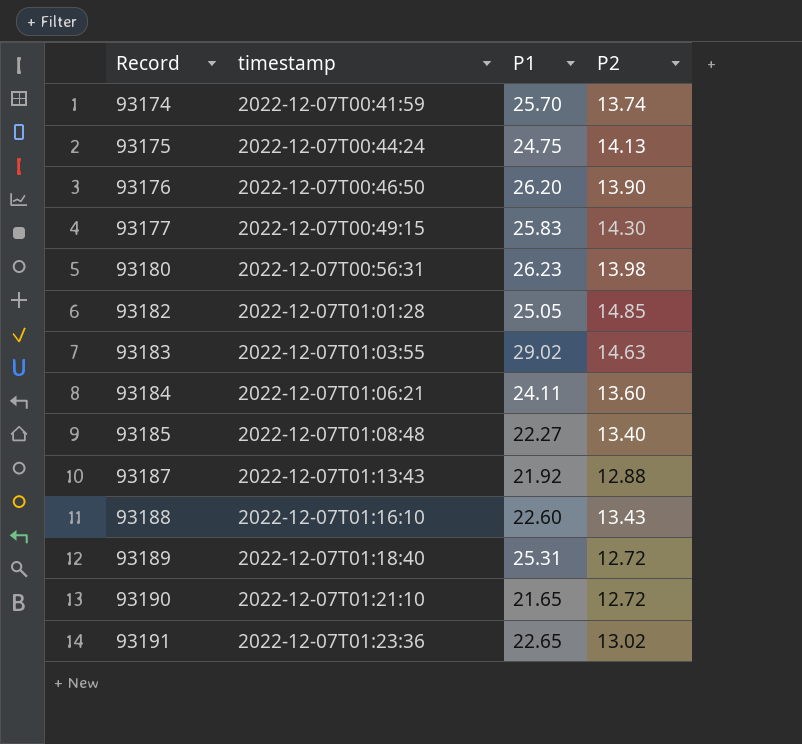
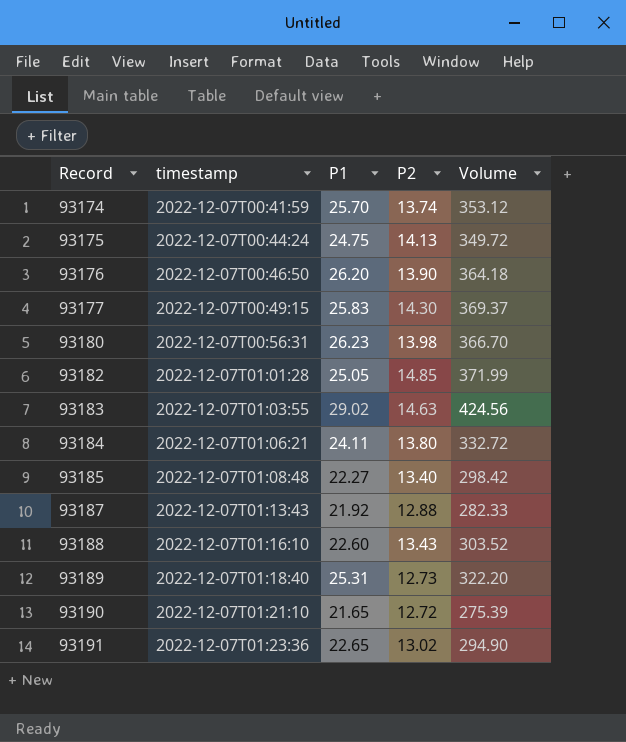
column Volume | formula: none -> [P1] * [P2]
93184 | P2: 13.60 -> 13.80
93189 | P2: 12.72 -> 12.73

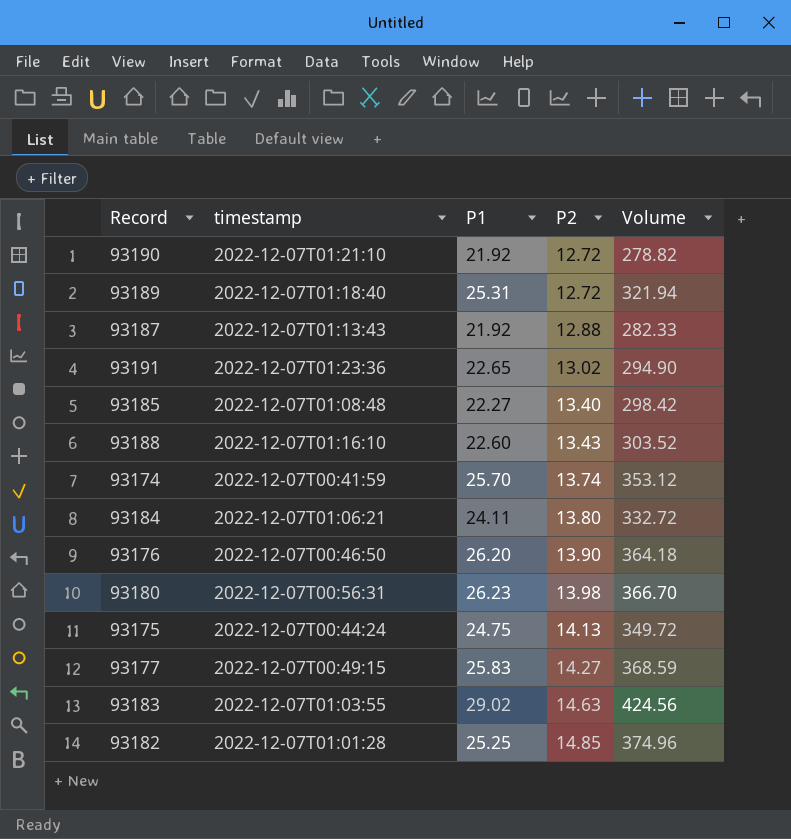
row order: Record ascending -> P2 ascending
93190 | P1: 21.65 -> 21.92
93190 | Volume: 275.39 -> 278.82
93189 | P2: 12.73 -> 12.72
93189 | Volume: 322.20 -> 321.94
93177 | P2: 14.30 -> 14.27
93177 | Volume: 369.37 -> 368.59
93182 | P1: 25.05 -> 25.25
93182 | Volume: 371.99 -> 374.96

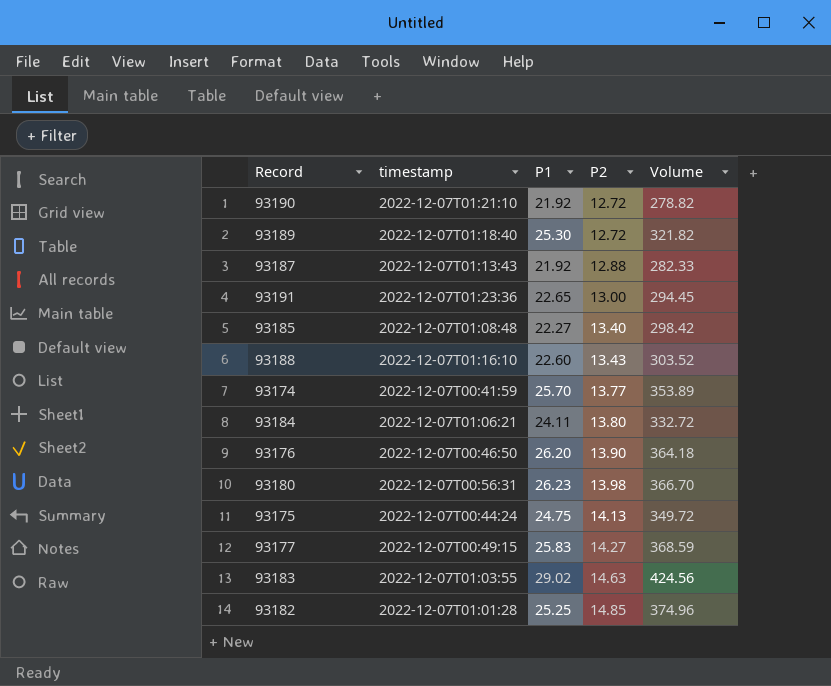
93189 | P1: 25.31 -> 25.30
93189 | Volume: 321.94 -> 321.82
93191 | P2: 13.02 -> 13.00
93191 | Volume: 294.90 -> 294.45
93174 | P2: 13.74 -> 13.77
93174 | Volume: 353.12 -> 353.89

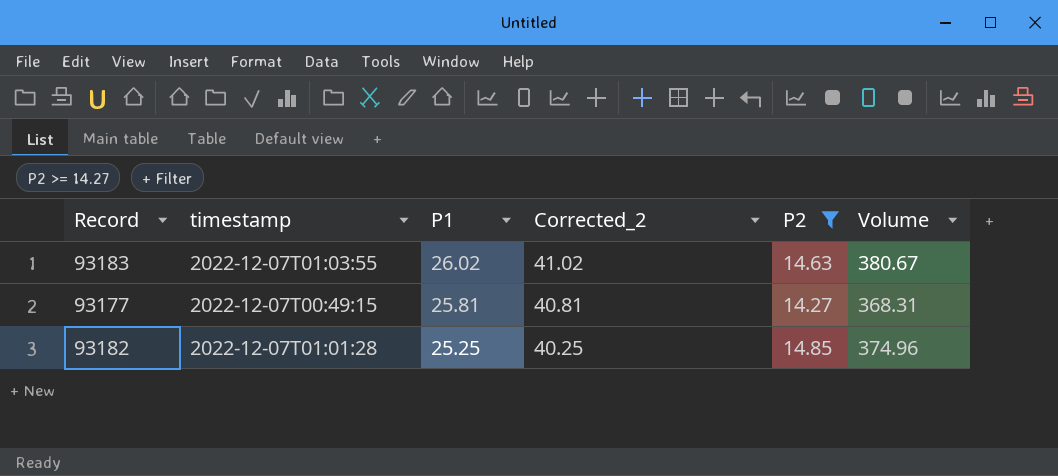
filter: none -> P2 >= 14.27
row order: P2 ascending -> P1 descending
column Corrected_2 | formula: none -> [P1] + 15
93183 | P1: 29.02 -> 26.02
93183 | Volume: 424.56 -> 380.67
93177 | P1: 25.83 -> 25.81
93177 | Volume: 368.59 -> 368.31

